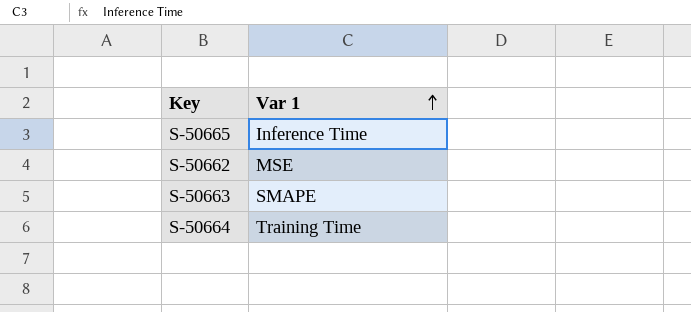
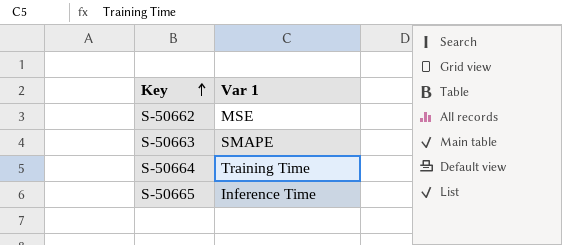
row order: Var 1 ascending -> Key ascending

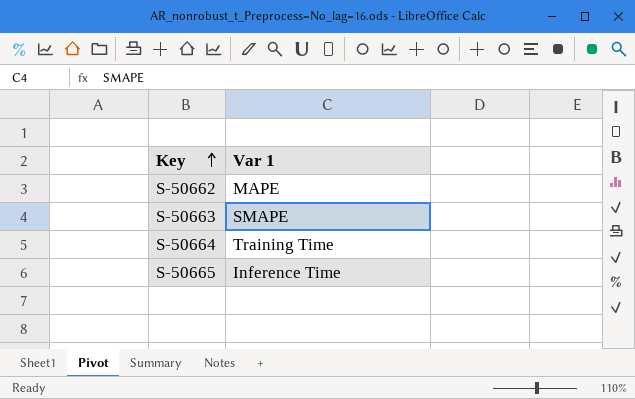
S-50662 | Var 1: MSE -> MAPE

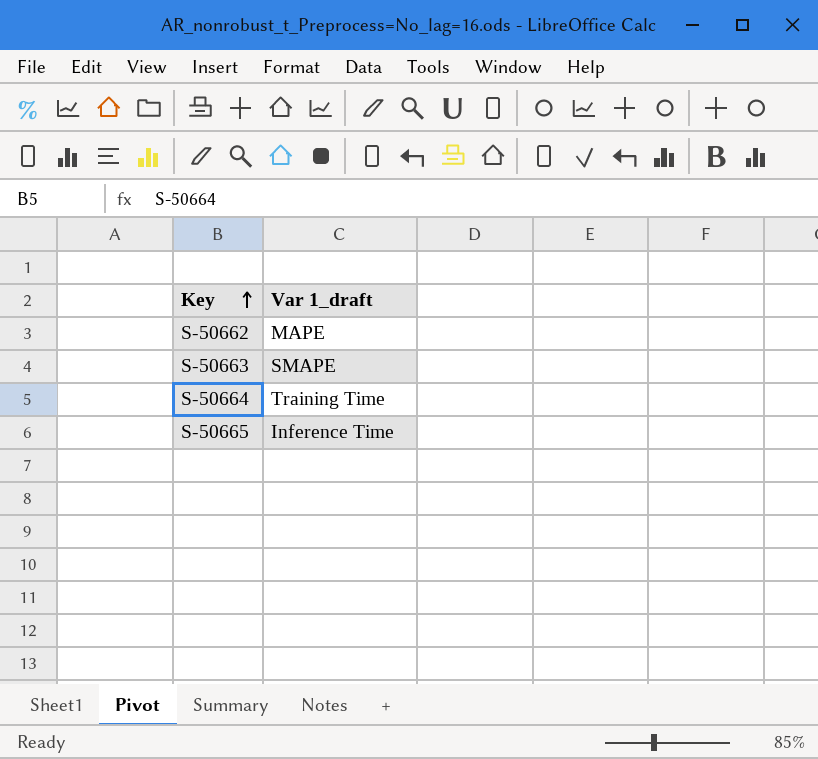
column name: Var 1 -> Var 1_draft

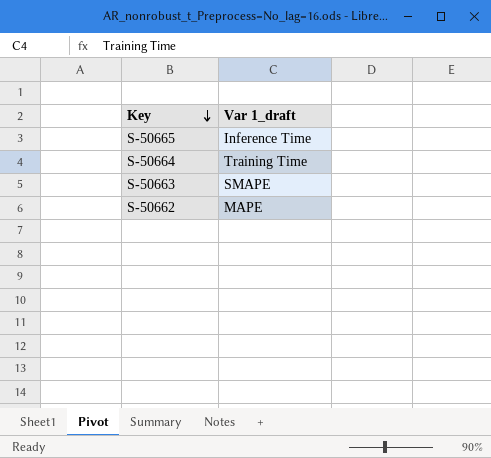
row order: Key ascending -> Key descending

